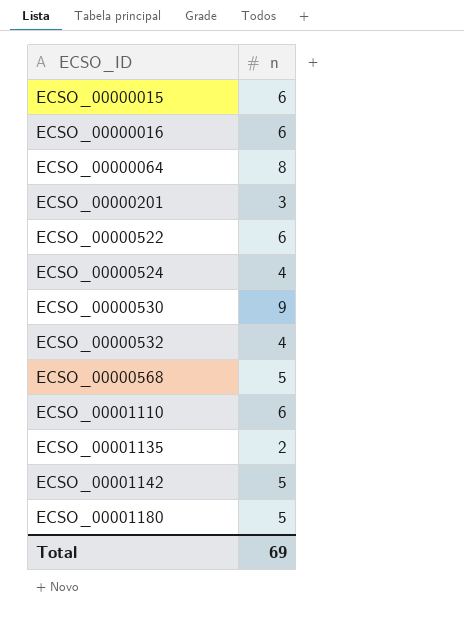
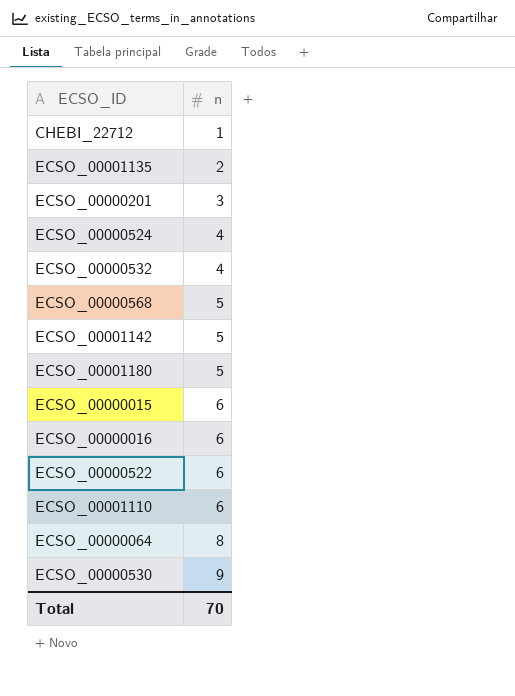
row order: ECSO_ID ascending -> n ascending
row CHEBI_22712: none -> 1
Total | n: 69 -> 70

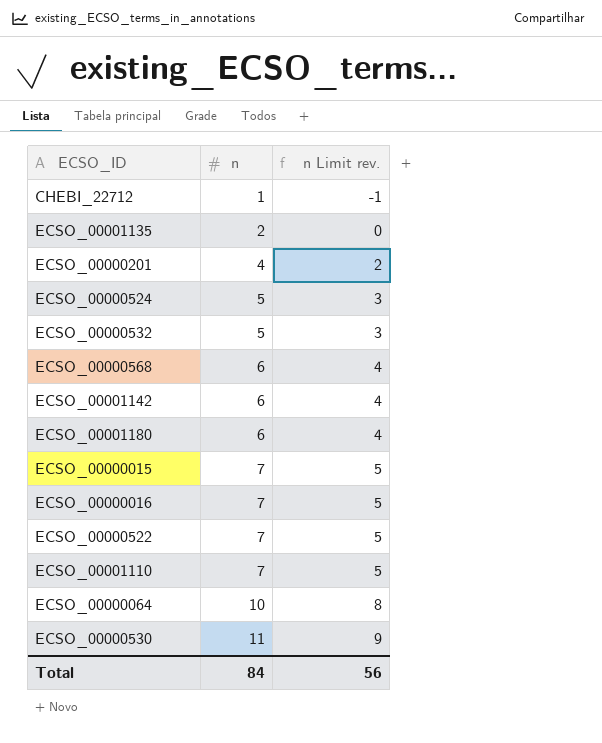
column n Limit rev. | formula: none -> [n] - 2
ECSO_00000201 | n: 3 -> 4
ECSO_00000524 | n: 4 -> 5
ECSO_00000532 | n: 4 -> 5
ECSO_00000568 | n: 5 -> 6
ECSO_00001142 | n: 5 -> 6
ECSO_00001180 | n: 5 -> 6
ECSO_00000015 | n: 6 -> 7
ECSO_00000016 | n: 6 -> 7
ECSO_00000522 | n: 6 -> 7
ECSO_00001110 | n: 6 -> 7
ECSO_00000064 | n: 8 -> 10
ECSO_00000530 | n: 9 -> 11
Total | n: 70 -> 84

